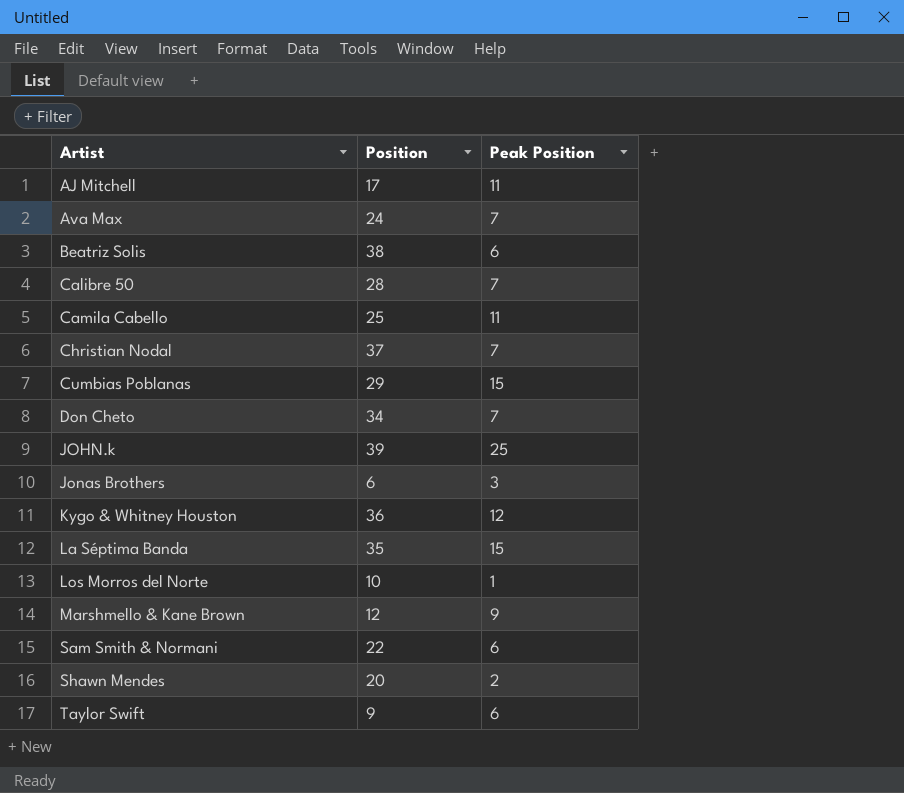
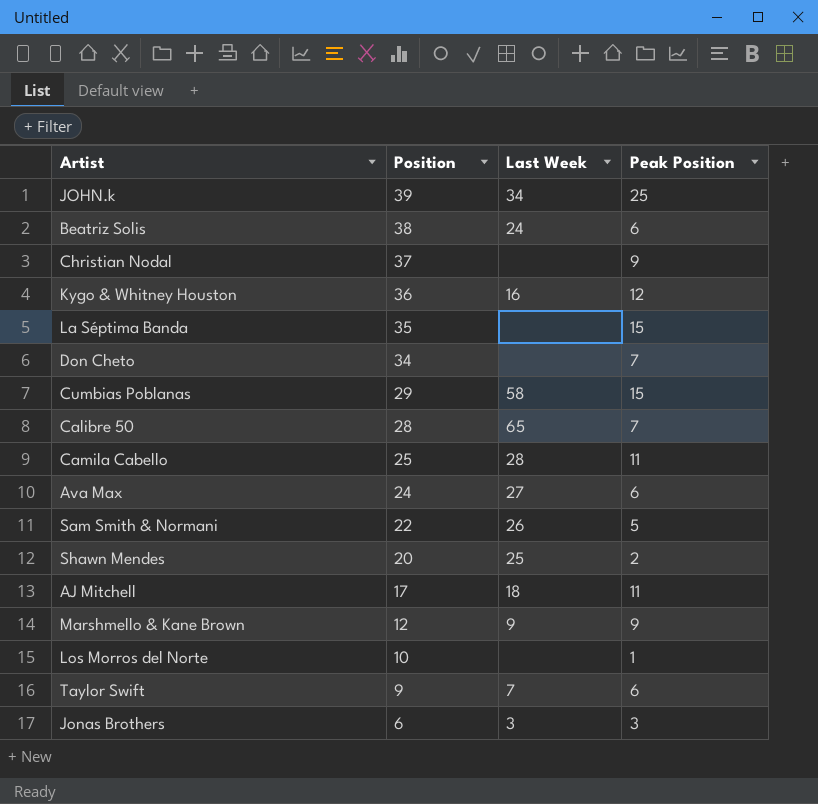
row order: Artist ascending -> Position descending
column Last Week | position: none -> 3
Christian Nodal | Peak Position: 7 -> 9
Ava Max | Peak Position: 7 -> 6
Sam Smith & Normani | Peak Position: 6 -> 5

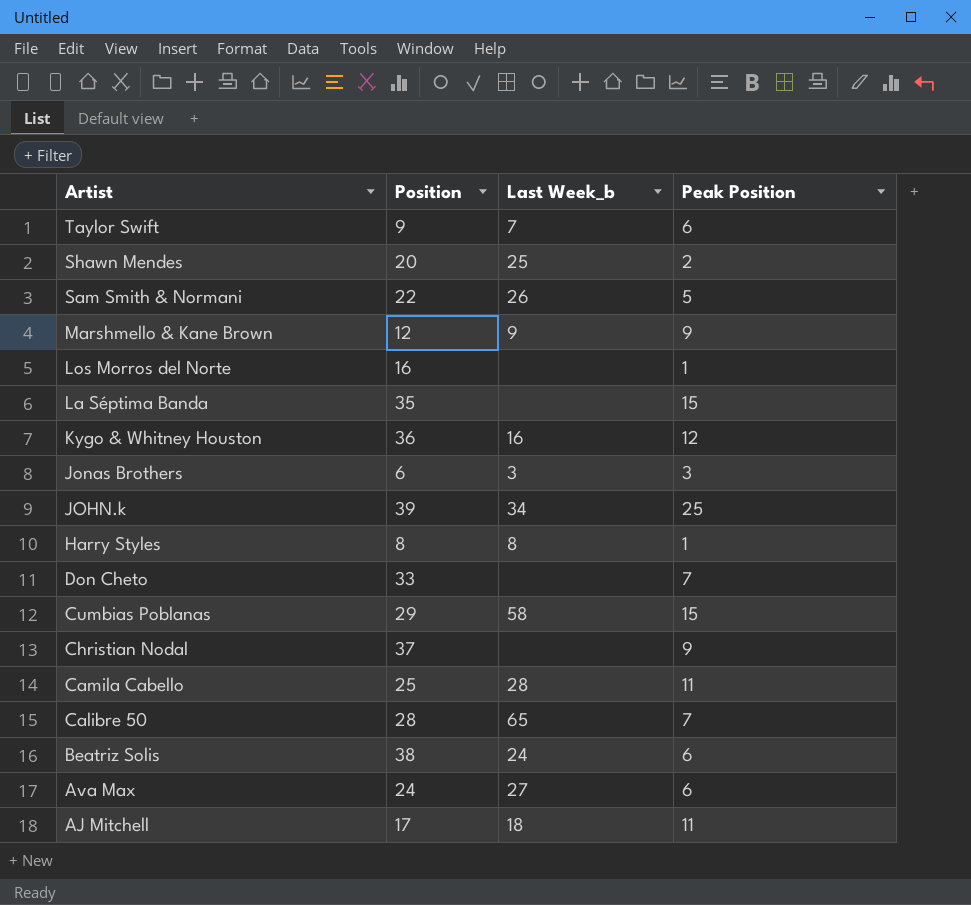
row order: Position descending -> Artist descending
column name: Last Week -> Last Week_b
Los Morros del Norte | Position: 10 -> 16
row Harry Styles: none -> 8 | 8 | 1
Don Cheto | Position: 34 -> 33

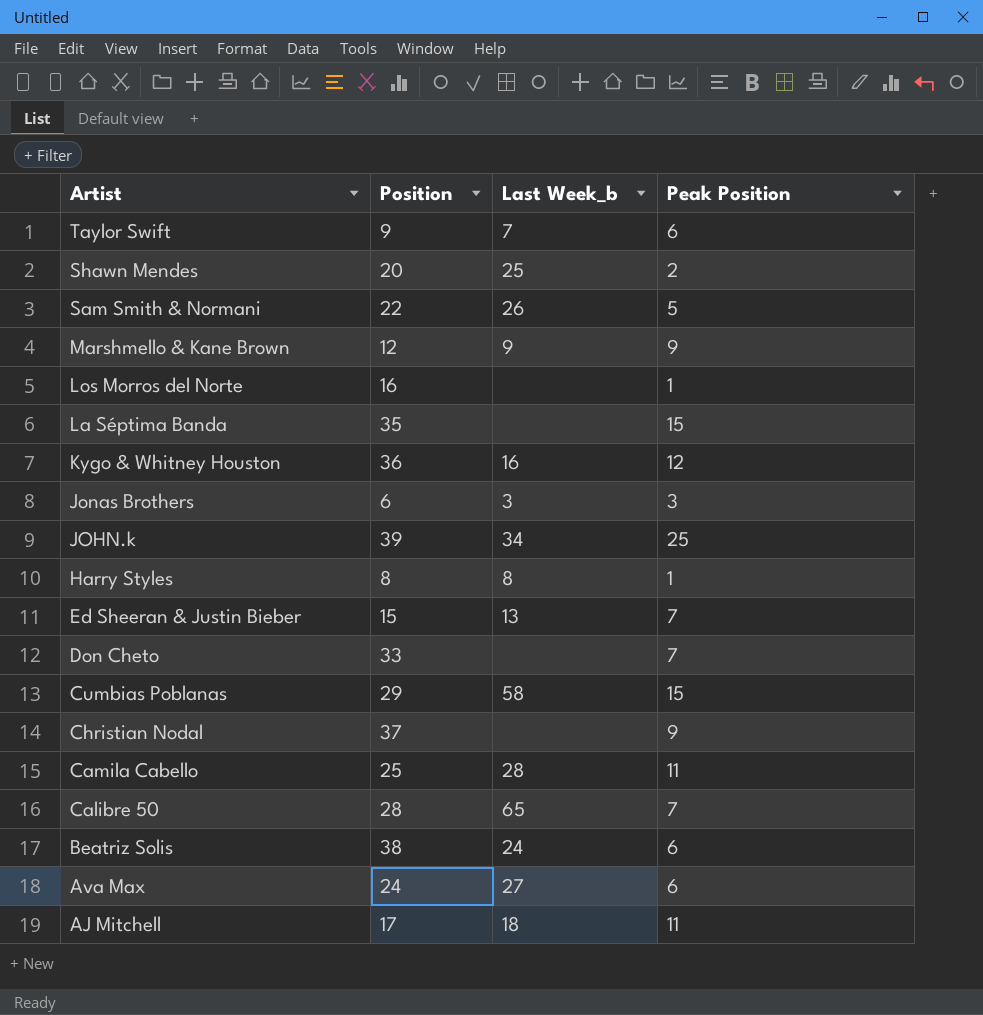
row Ed Sheeran & Justin Bieber: none -> 15 | 13 | 7

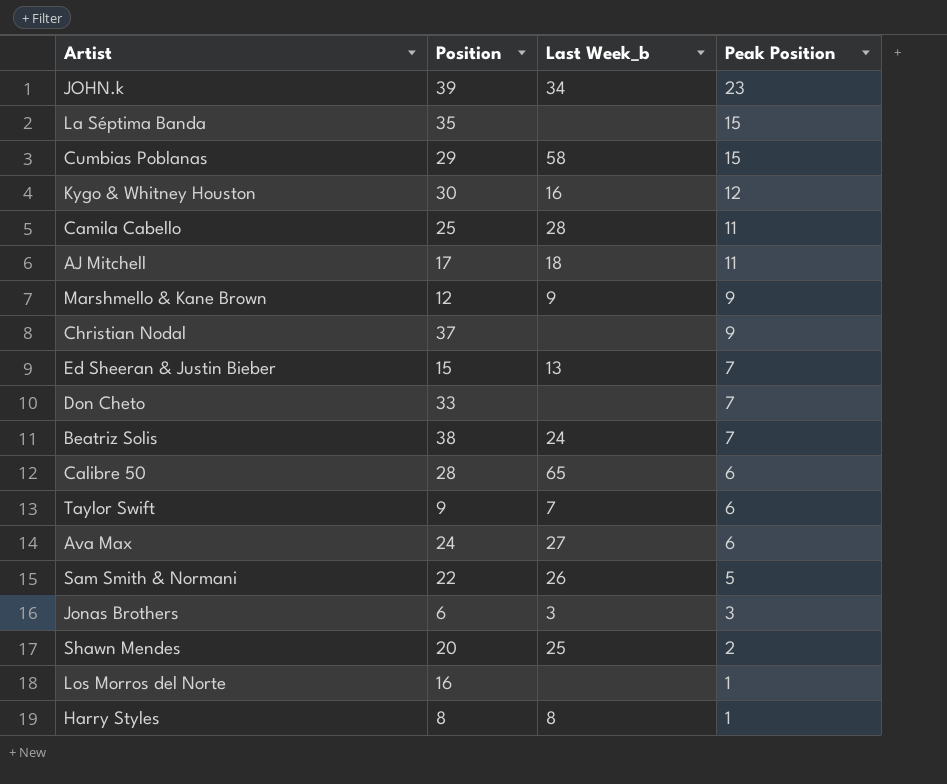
row order: Artist descending -> Peak Position descending
JOHN.k | Peak Position: 25 -> 23
Kygo & Whitney Houston | Position: 36 -> 30
Beatriz Solis | Peak Position: 6 -> 7
Calibre 50 | Peak Position: 7 -> 6

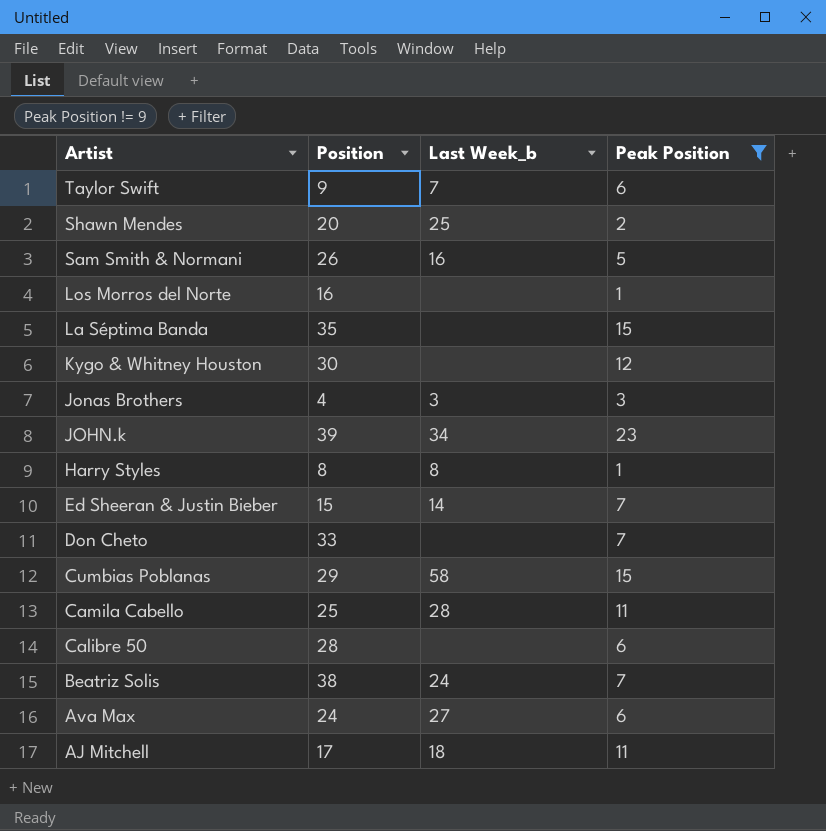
filter: none -> Peak Position != 9
row order: Peak Position descending -> Artist descending
Sam Smith & Normani | Position: 22 -> 26
Sam Smith & Normani | Last Week_b: 26 -> 16
Kygo & Whitney Houston | Last Week_b: 16 -> none
Jonas Brothers | Position: 6 -> 4
Ed Sheeran & Justin Bieber | Last Week_b: 13 -> 14
Calibre 50 | Last Week_b: 65 -> none

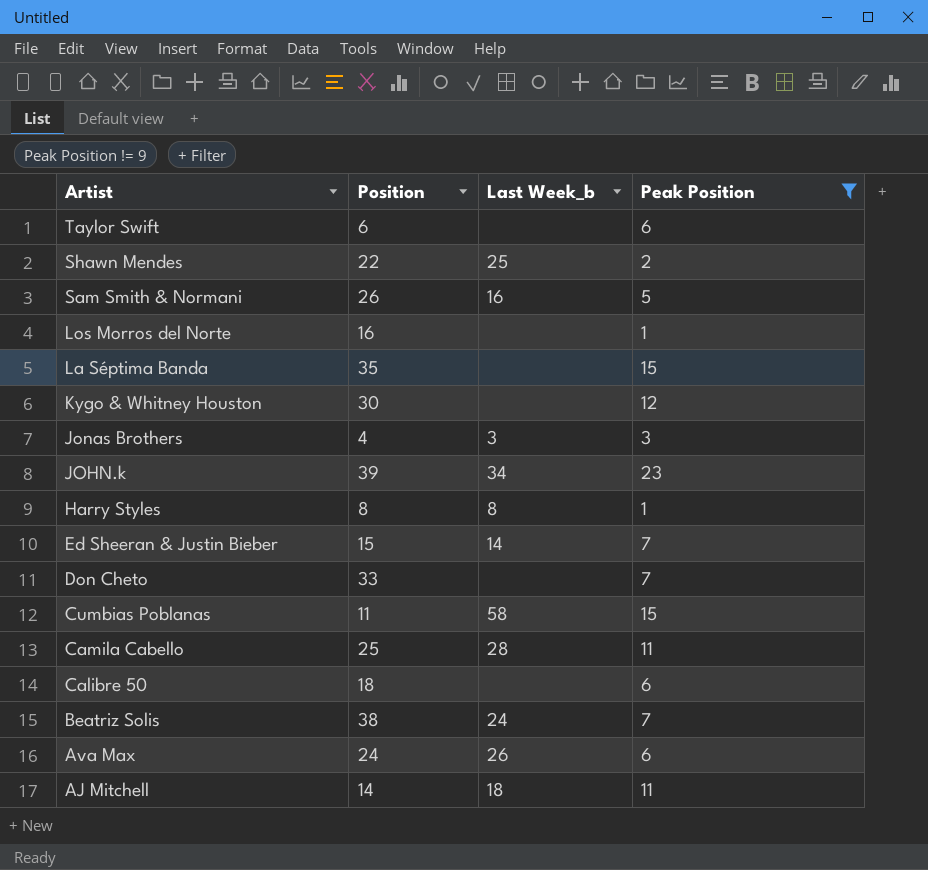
Taylor Swift | Position: 9 -> 6
Taylor Swift | Last Week_b: 7 -> none
Shawn Mendes | Position: 20 -> 22
Cumbias Poblanas | Position: 29 -> 11
Calibre 50 | Position: 28 -> 18
Ava Max | Last Week_b: 27 -> 26
AJ Mitchell | Position: 17 -> 14

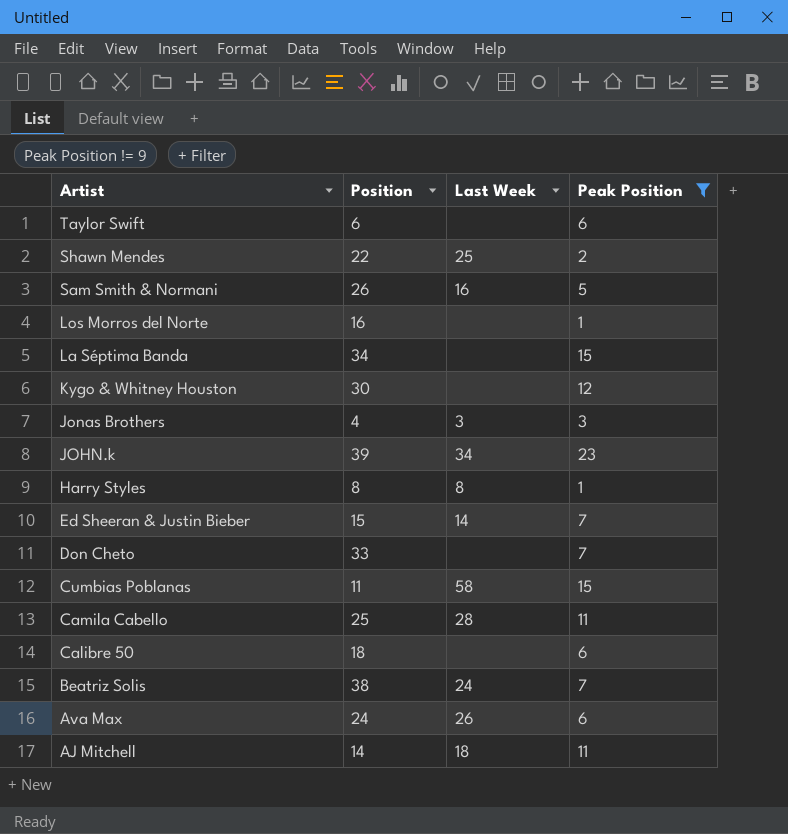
column name: Last Week_b -> Last Week
La Séptima Banda | Position: 35 -> 34

